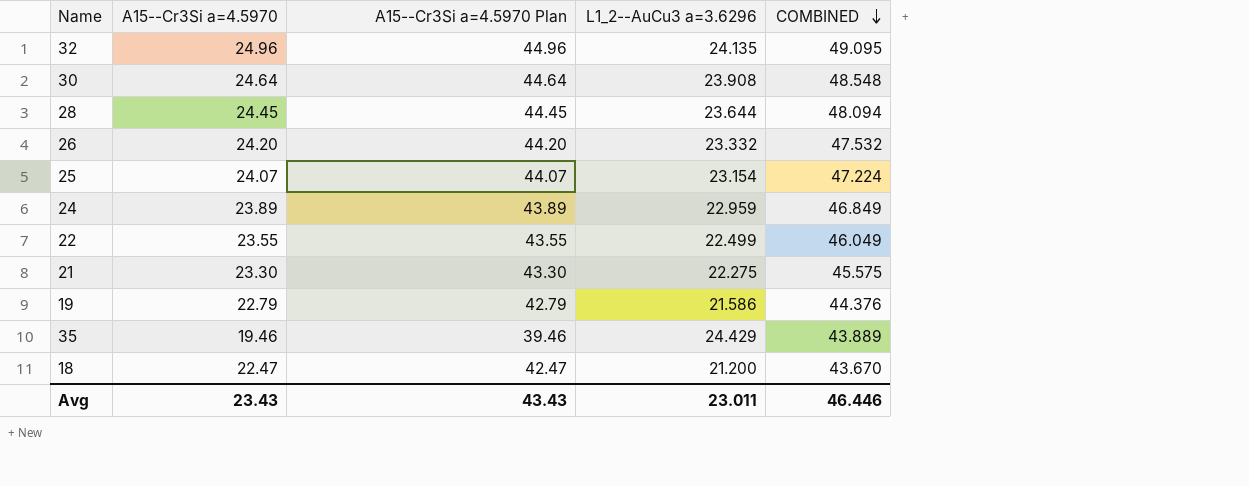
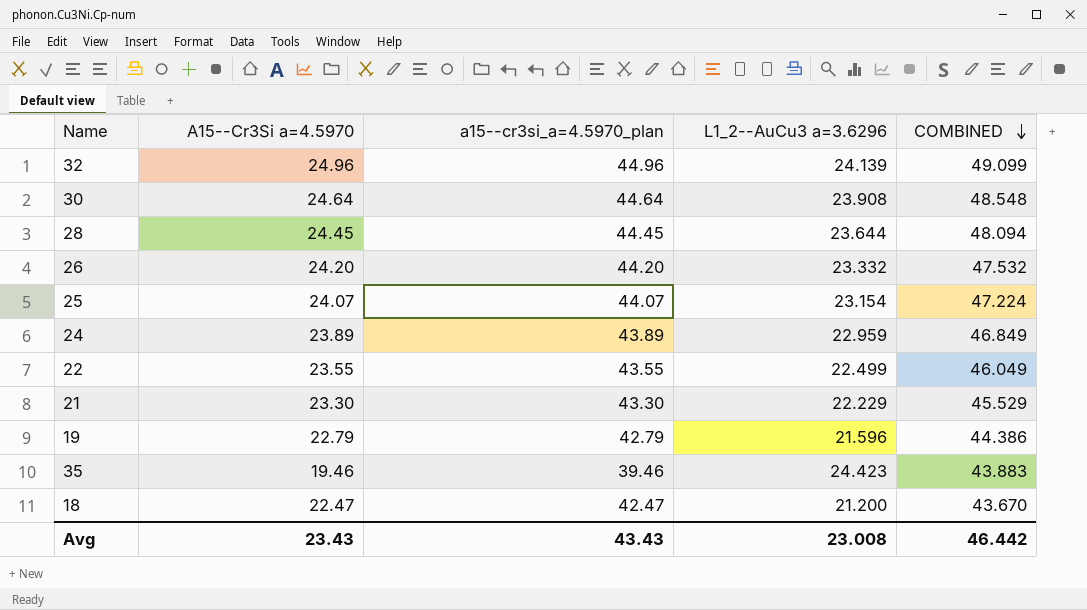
column name: A15--Cr3Si a=4.5970 Plan -> a15--cr3si_a=4.5970_plan
32 | L1_2--AuCu3 a=3.6296: 24.135 -> 24.139
32 | COMBINED: 49.095 -> 49.099
21 | L1_2--AuCu3 a=3.6296: 22.275 -> 22.229
21 | COMBINED: 45.575 -> 45.529
19 | L1_2--AuCu3 a=3.6296: 21.586 -> 21.596
19 | COMBINED: 44.376 -> 44.386
35 | L1_2--AuCu3 a=3.6296: 24.429 -> 24.423
35 | COMBINED: 43.889 -> 43.883
Avg | L1_2--AuCu3 a=3.6296: 23.011 -> 23.008
Avg | COMBINED: 46.446 -> 46.442

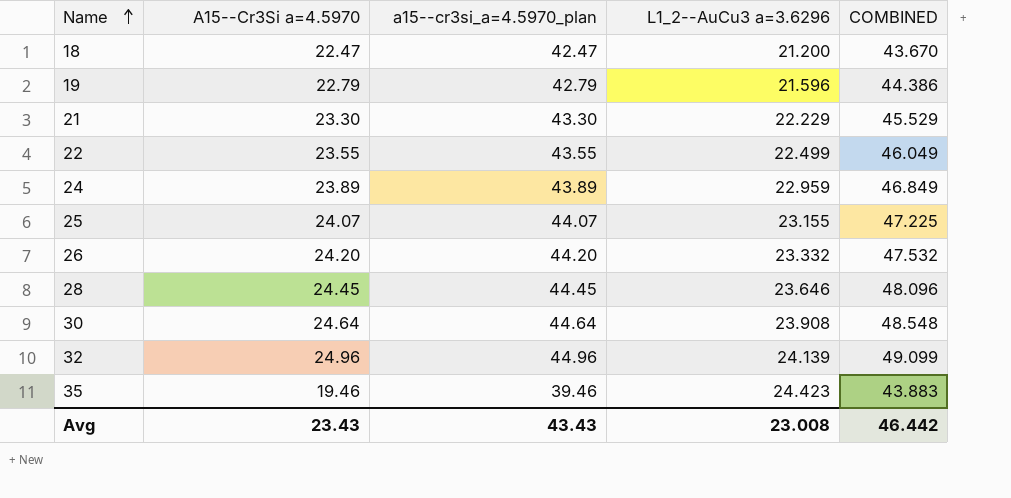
row order: COMBINED descending -> Name ascending
25 | L1_2--AuCu3 a=3.6296: 23.154 -> 23.155
25 | COMBINED: 47.224 -> 47.225
28 | L1_2--AuCu3 a=3.6296: 23.644 -> 23.646
28 | COMBINED: 48.094 -> 48.096

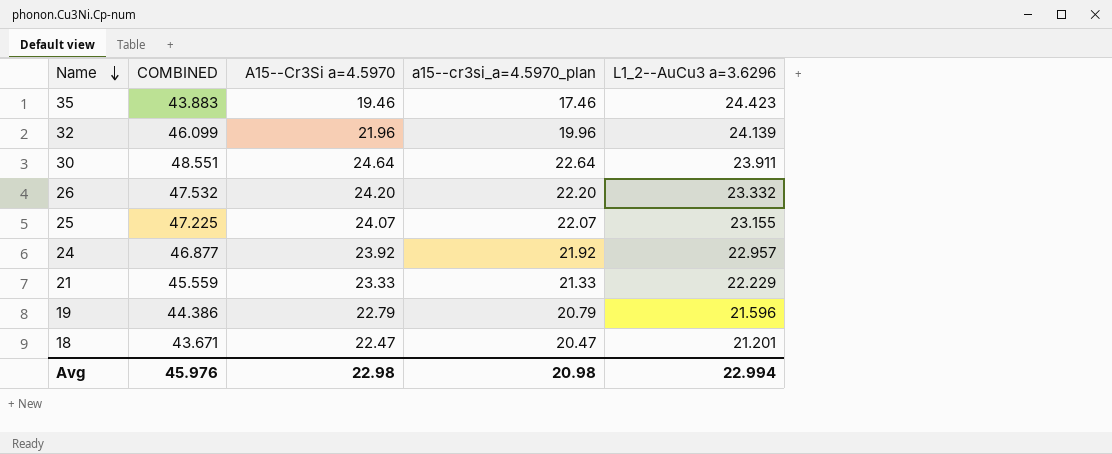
row order: Name ascending -> Name descending
column COMBINED | position: 5 -> 2
column a15--cr3si_a=4.5970_plan | formula: [A15--Cr3Si a=4.5970] + 20 -> [A15--Cr3Si a=4.5970] - 2
row 22: 23.55 | 43.55 | 22.499 | 46.049 -> none
row 28: 24.45 | 44.45 | 23.646 | 48.096 -> none
32 | COMBINED: 49.099 -> 46.099
32 | A15--Cr3Si a=4.5970: 24.96 -> 21.96
30 | COMBINED: 48.548 -> 48.551
30 | L1_2--AuCu3 a=3.6296: 23.908 -> 23.911
24 | COMBINED: 46.849 -> 46.877
24 | A15--Cr3Si a=4.5970: 23.89 -> 23.92
24 | L1_2--AuCu3 a=3.6296: 22.959 -> 22.957
21 | COMBINED: 45.529 -> 45.559
21 | A15--Cr3Si a=4.5970: 23.30 -> 23.33
18 | COMBINED: 43.670 -> 43.671
18 | L1_2--AuCu3 a=3.6296: 21.200 -> 21.201
Avg | COMBINED: 46.442 -> 45.976
Avg | A15--Cr3Si a=4.5970: 23.43 -> 22.98
Avg | a15--cr3si_a=4.5970_plan: 43.43 -> 20.98
Avg | L1_2--AuCu3 a=3.6296: 23.008 -> 22.994

